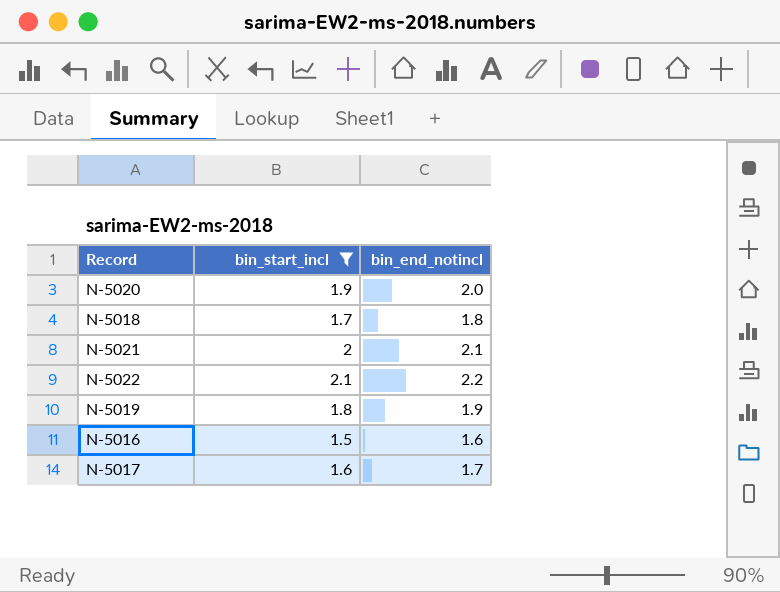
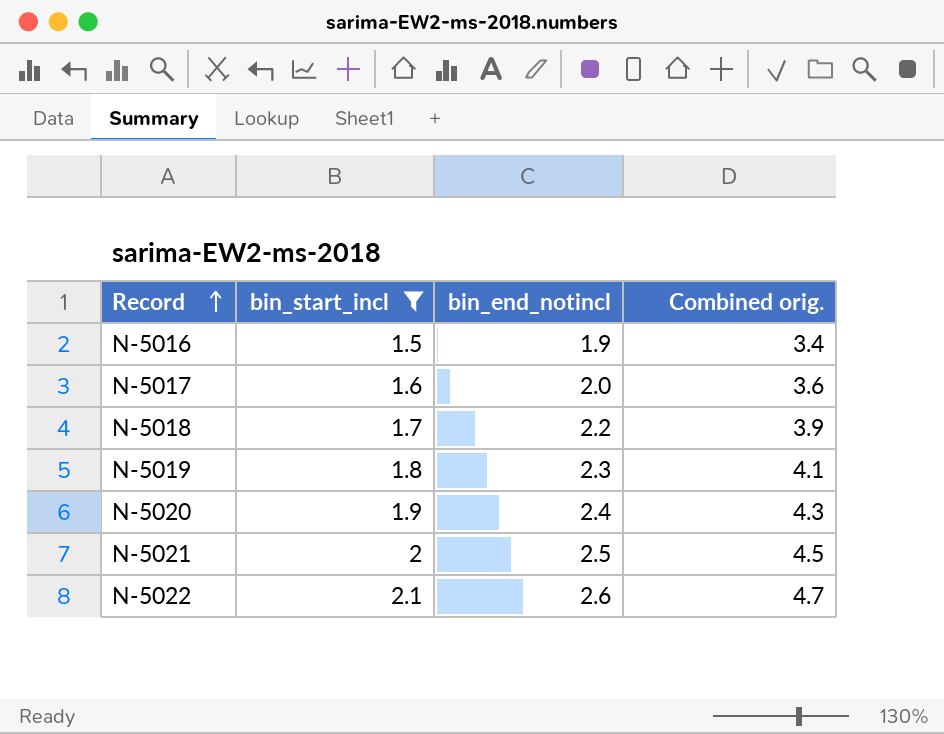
row order: none -> Record ascending
column Combined orig. | formula: none -> [bin_start_incl] + [bin_end_notincl]
N-5016 | bin_end_notincl: 1.6 -> 1.9
N-5017 | bin_end_notincl: 1.7 -> 2.0
N-5018 | bin_end_notincl: 1.8 -> 2.2
N-5019 | bin_end_notincl: 1.9 -> 2.3
N-5020 | bin_end_notincl: 2.0 -> 2.4
N-5021 | bin_end_notincl: 2.1 -> 2.5
N-5022 | bin_end_notincl: 2.2 -> 2.6

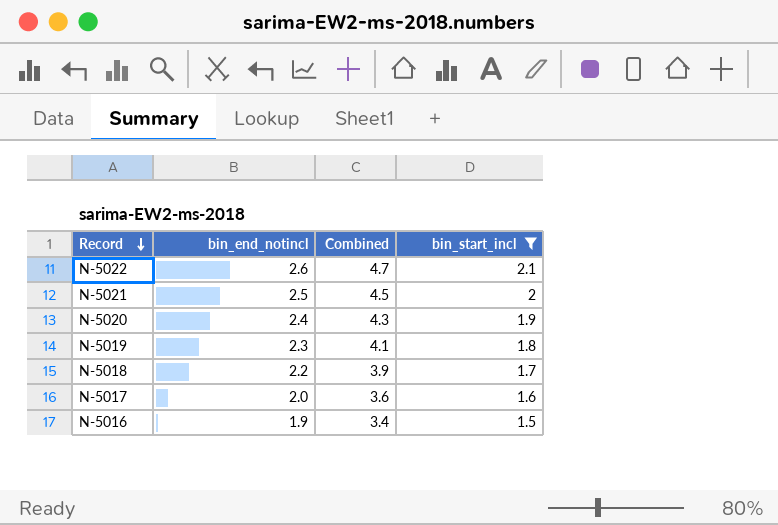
row order: Record ascending -> Record descending
column name: Combined orig. -> Combined
column bin_start_incl | position: 2 -> 4

